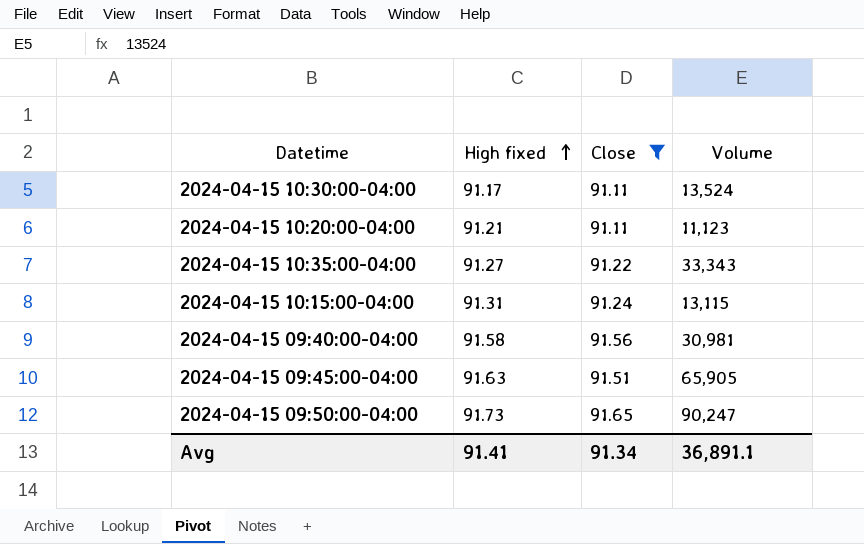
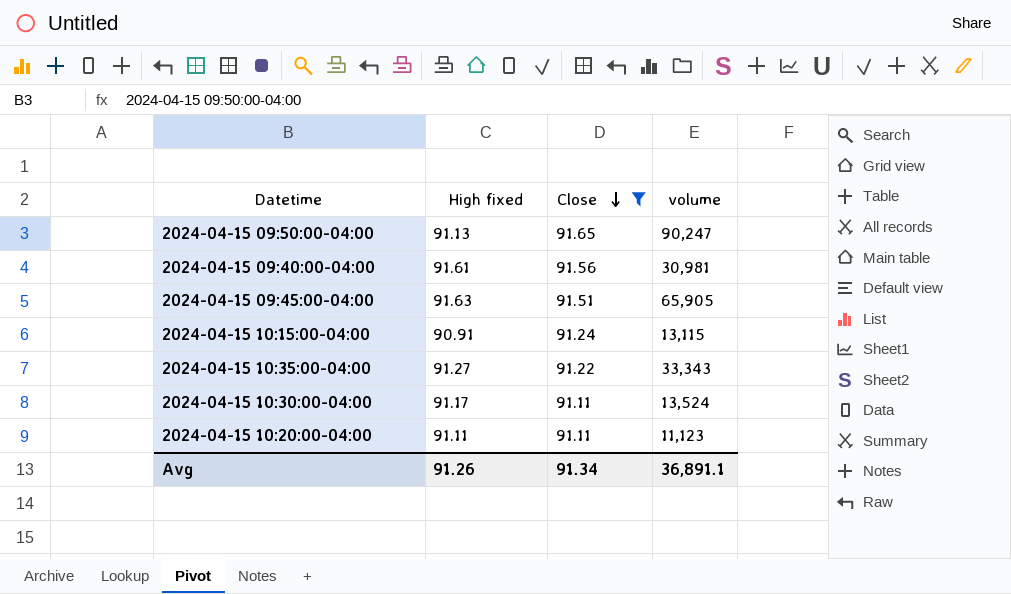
row order: High fixed ascending -> Close descending
column name: Volume -> volume
2024-04-15 09:50:00-04:00 | High fixed: 91.73 -> 91.13
2024-04-15 09:40:00-04:00 | High fixed: 91.58 -> 91.61
2024-04-15 10:15:00-04:00 | High fixed: 91.31 -> 90.91
2024-04-15 10:20:00-04:00 | High fixed: 91.21 -> 91.11
Avg | High fixed: 91.41 -> 91.26

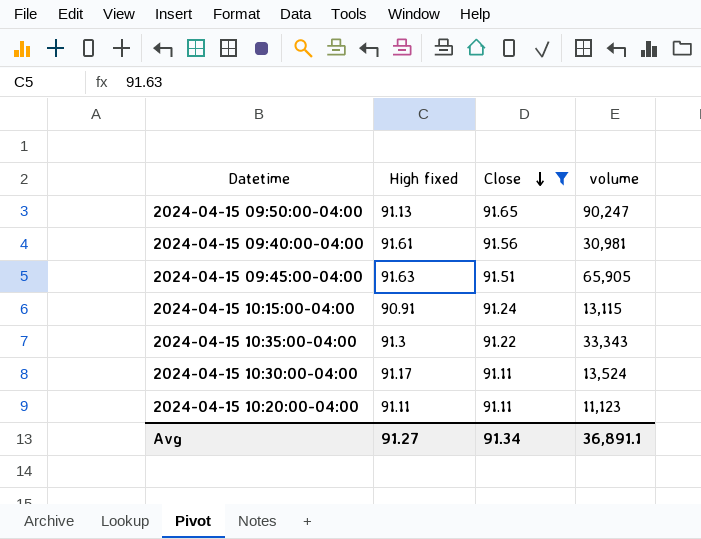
2024-04-15 10:35:00-04:00 | High fixed: 91.27 -> 91.3
Avg | High fixed: 91.26 -> 91.27

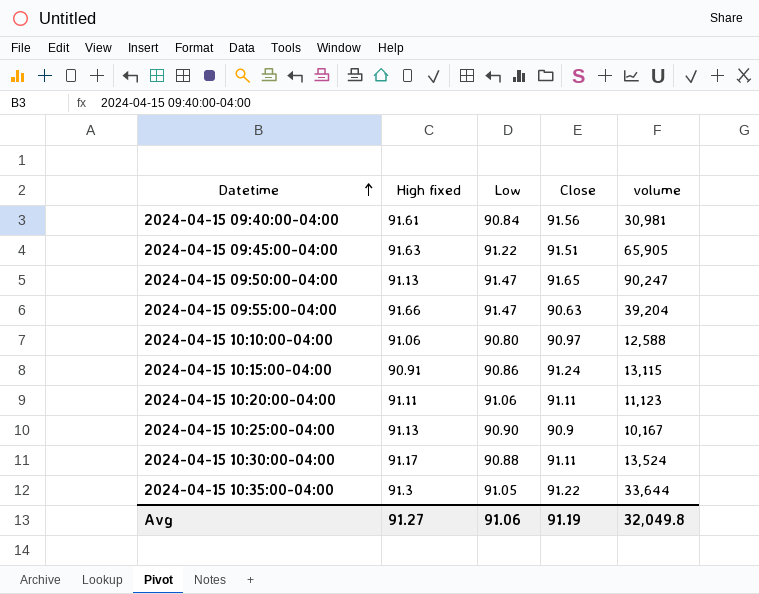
filter: Close >= 91.11 -> none
row order: Close descending -> Datetime ascending
column Low | position: none -> 3
2024-04-15 10:35:00-04:00 | volume: 33,343 -> 33,644
Avg | Close: 91.34 -> 91.19
Avg | volume: 36,891.1 -> 32,049.8

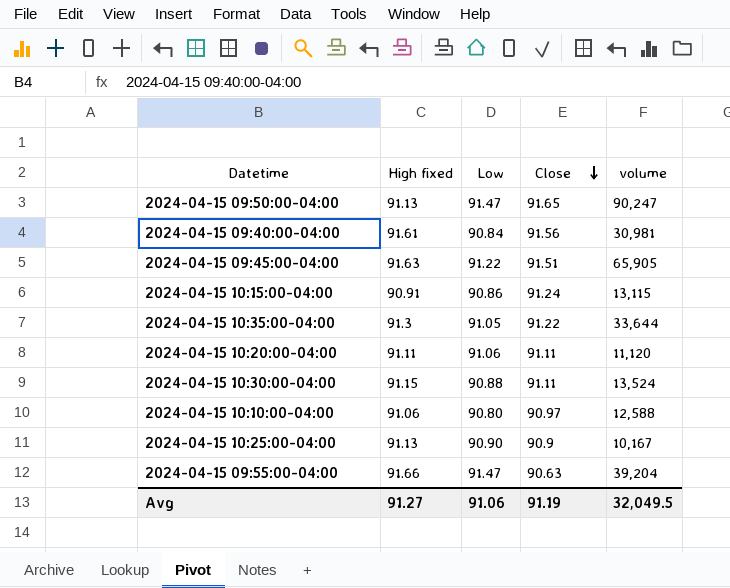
row order: Datetime ascending -> Close descending
2024-04-15 10:20:00-04:00 | volume: 11,123 -> 11,120
2024-04-15 10:30:00-04:00 | High fixed: 91.17 -> 91.15
Avg | volume: 32,049.8 -> 32,049.5

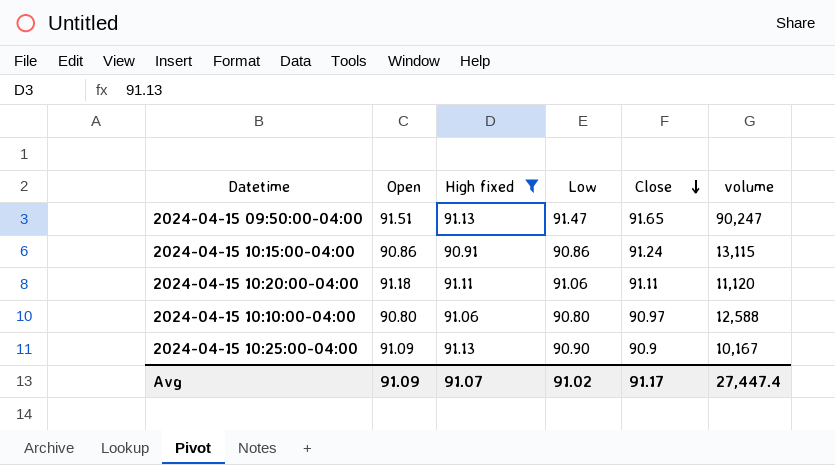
filter: none -> High fixed <= 91.13
column Open | position: none -> 2
Avg | High fixed: 91.27 -> 91.07
Avg | Low: 91.06 -> 91.02
Avg | Close: 91.19 -> 91.17
Avg | volume: 32,049.5 -> 27,447.4

